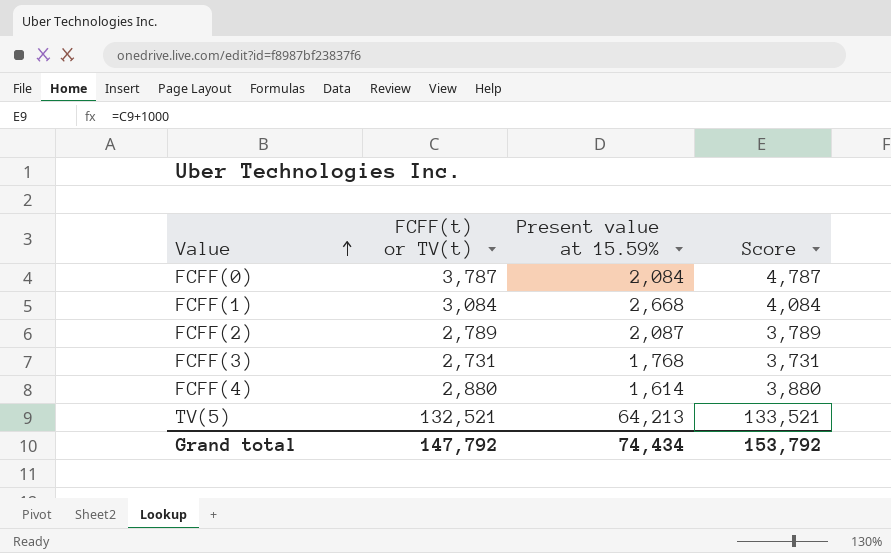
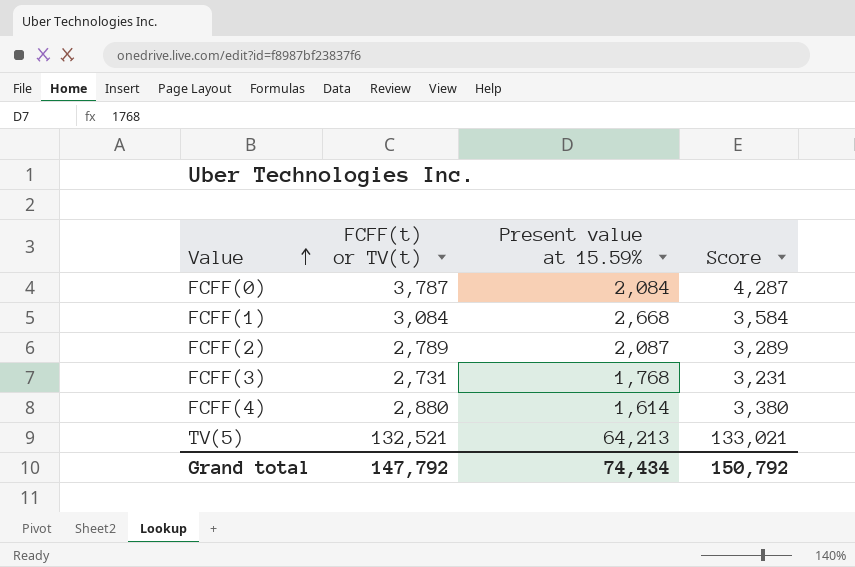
column Score | formula: [FCFF(t) or TV(t)] + 1000 -> [FCFF(t) or TV(t)] + 500
Grand total | Score: 153,792 -> 150,792

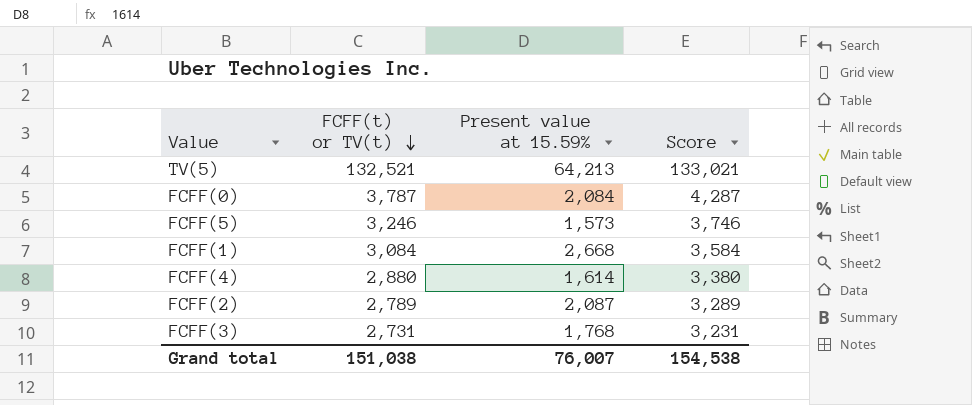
row order: Value ascending -> FCFF(t) or TV(t) descending
row FCFF(5): none -> 3,246 | 1,573 | 3,746
Grand total | FCFF(t) or TV(t): 147,792 -> 151,038
Grand total | Present value at 15.59%: 74,434 -> 76,007
Grand total | Score: 150,792 -> 154,538

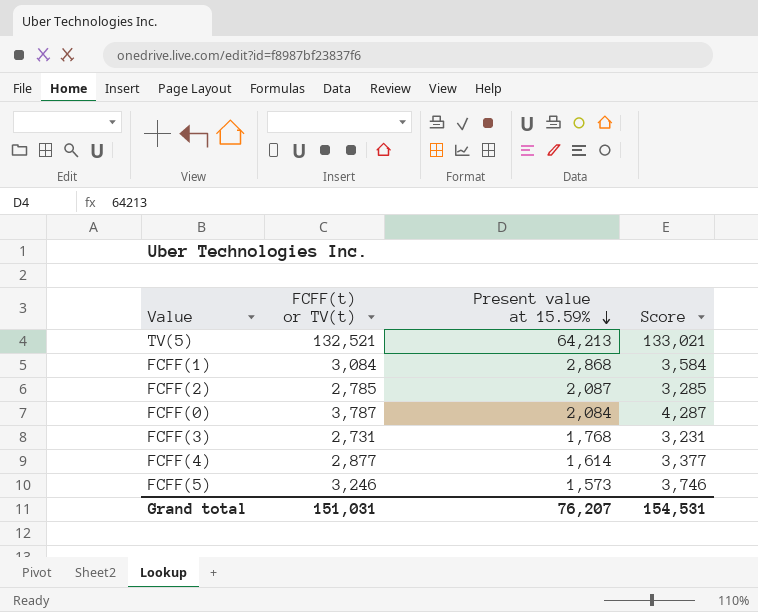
row order: FCFF(t) or TV(t) descending -> Present value at 15.59% descending
FCFF(1) | Present value at 15.59%: 2,668 -> 2,868
FCFF(2) | FCFF(t) or TV(t): 2,789 -> 2,785
FCFF(2) | Score: 3,289 -> 3,285
FCFF(4) | FCFF(t) or TV(t): 2,880 -> 2,877
FCFF(4) | Score: 3,380 -> 3,377
Grand total | FCFF(t) or TV(t): 151,038 -> 151,031
Grand total | Present value at 15.59%: 76,007 -> 76,207
Grand total | Score: 154,538 -> 154,531

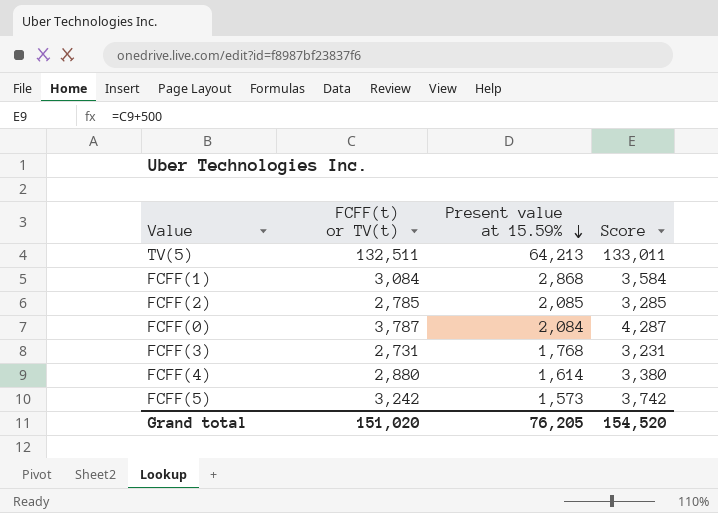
TV(5) | FCFF(t) or TV(t): 132,521 -> 132,511
TV(5) | Score: 133,021 -> 133,011
FCFF(2) | Present value at 15.59%: 2,087 -> 2,085
FCFF(4) | FCFF(t) or TV(t): 2,877 -> 2,880
FCFF(4) | Score: 3,377 -> 3,380
FCFF(5) | FCFF(t) or TV(t): 3,246 -> 3,242
FCFF(5) | Score: 3,746 -> 3,742
Grand total | FCFF(t) or TV(t): 151,031 -> 151,020
Grand total | Present value at 15.59%: 76,207 -> 76,205
Grand total | Score: 154,531 -> 154,520

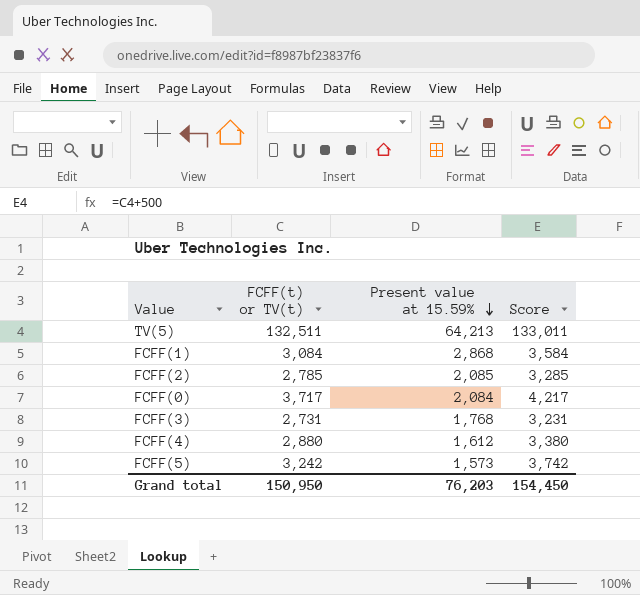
FCFF(0) | FCFF(t) or TV(t): 3,787 -> 3,717
FCFF(0) | Score: 4,287 -> 4,217
FCFF(4) | Present value at 15.59%: 1,614 -> 1,612
Grand total | FCFF(t) or TV(t): 151,020 -> 150,950
Grand total | Present value at 15.59%: 76,205 -> 76,203
Grand total | Score: 154,520 -> 154,450

